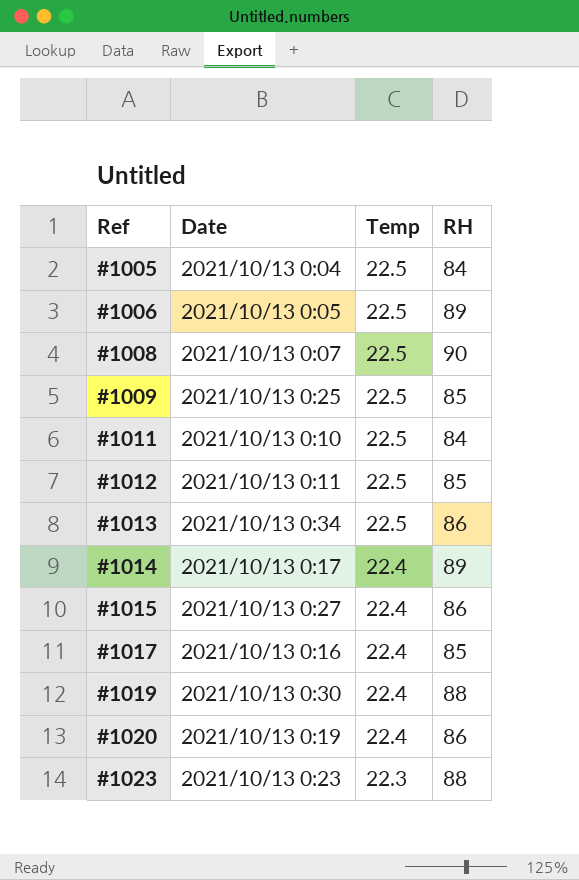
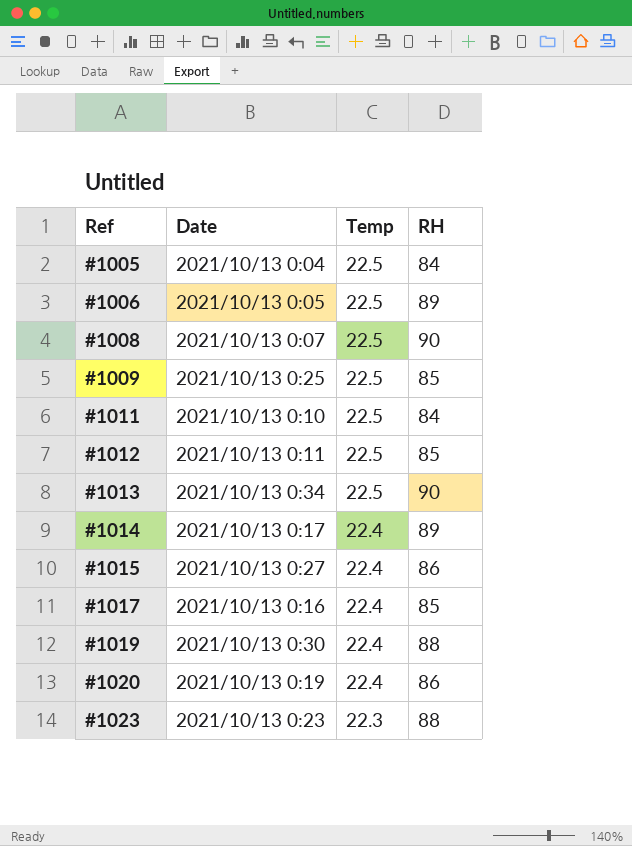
#1013 | RH: 86 -> 90

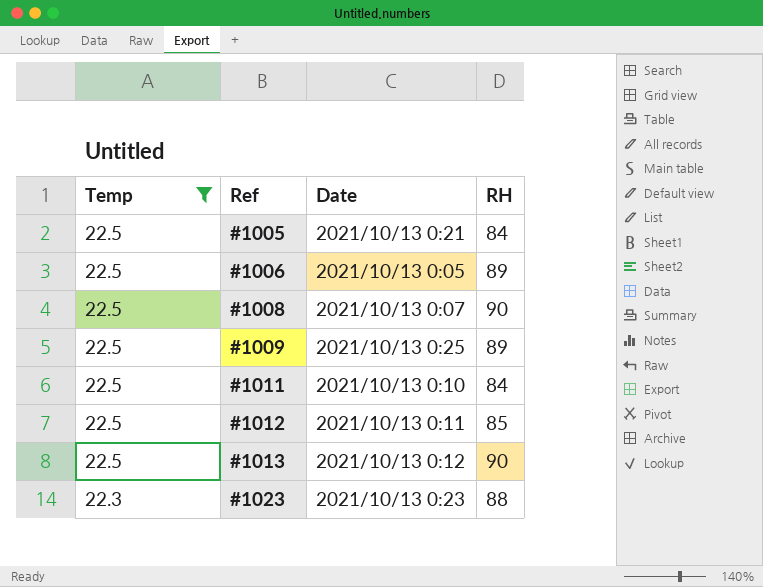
filter: none -> Temp != 22.4
column Temp | position: 3 -> 1
#1005 | Date: 2021/10/13 0:04 -> 2021/10/13 0:21
#1009 | RH: 85 -> 89
#1013 | Date: 2021/10/13 0:34 -> 2021/10/13 0:12

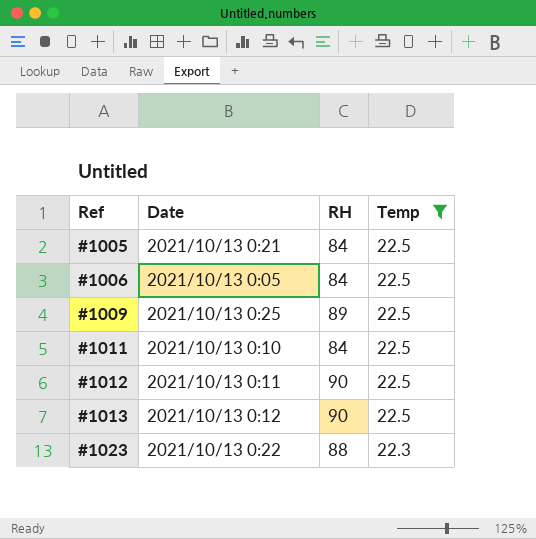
column Temp | position: 1 -> 4
row #1008: 22.5 | 2021/10/13 0:07 | 90 -> none
#1006 | RH: 89 -> 84
#1012 | RH: 85 -> 90
#1023 | Date: 2021/10/13 0:23 -> 2021/10/13 0:22

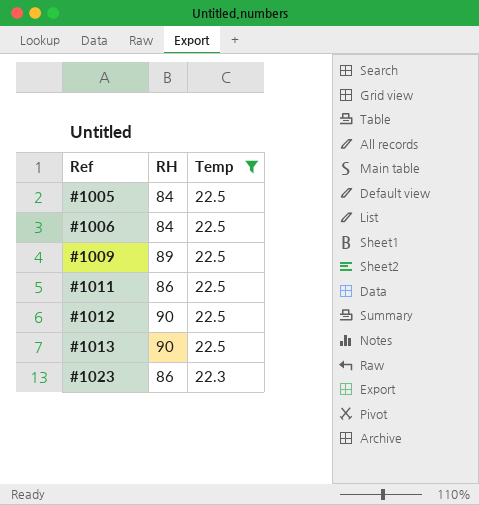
column Date | position: 2 -> none
#1011 | RH: 84 -> 86
#1023 | RH: 88 -> 86

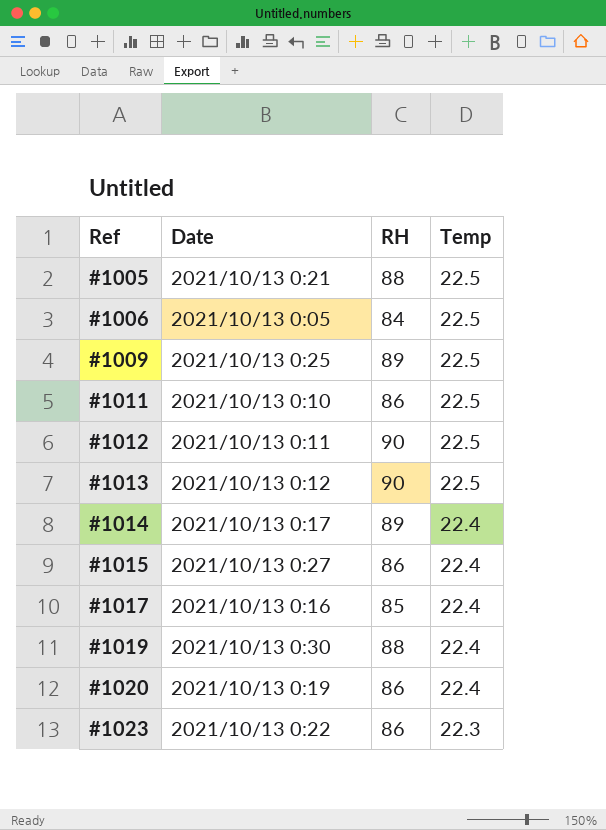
filter: Temp != 22.4 -> none
column Date | position: none -> 2
#1005 | RH: 84 -> 88

